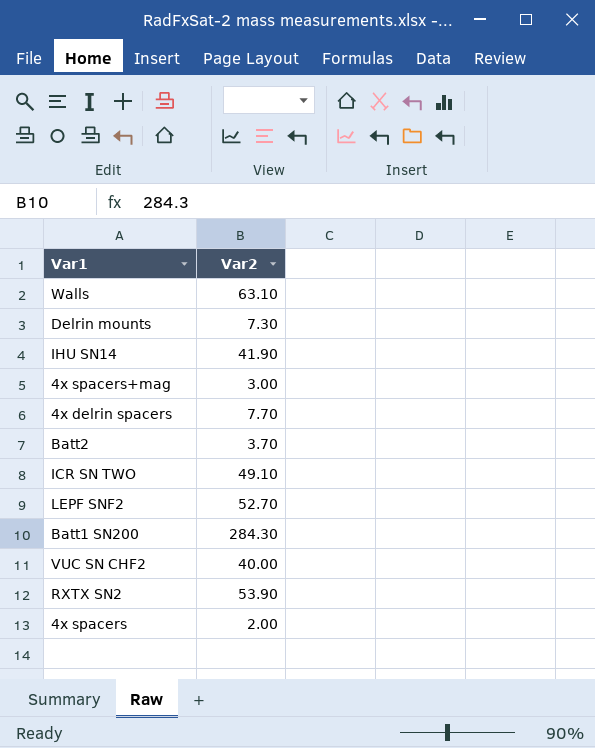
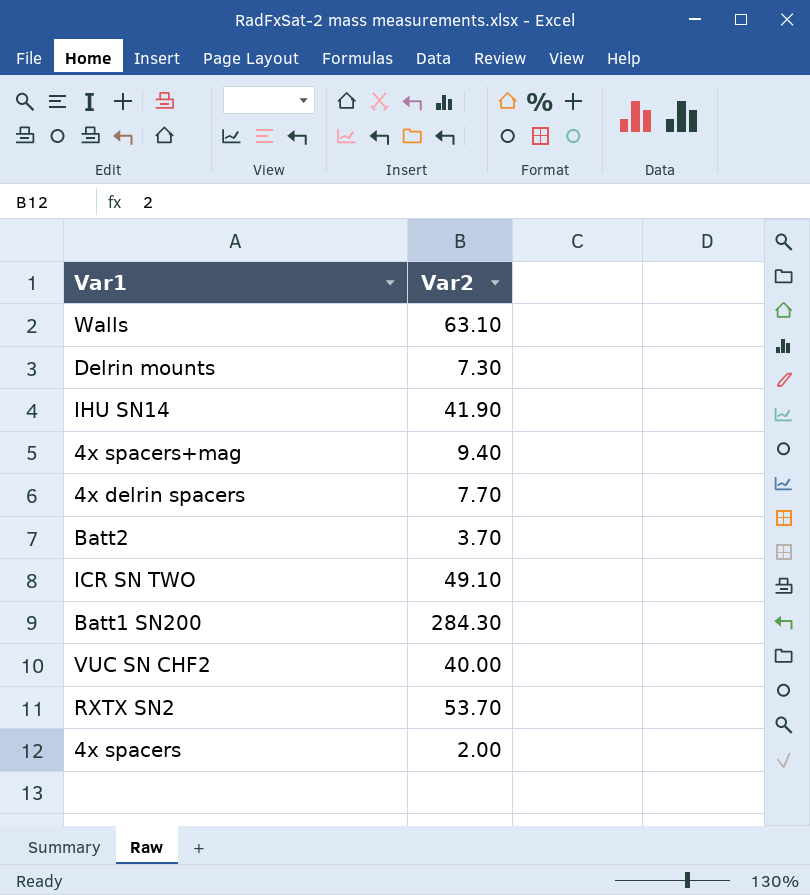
row LEPF SNF2: 52.70 -> none
4x spacers+mag | Var2: 3.00 -> 9.40
RXTX SN2 | Var2: 53.90 -> 53.70

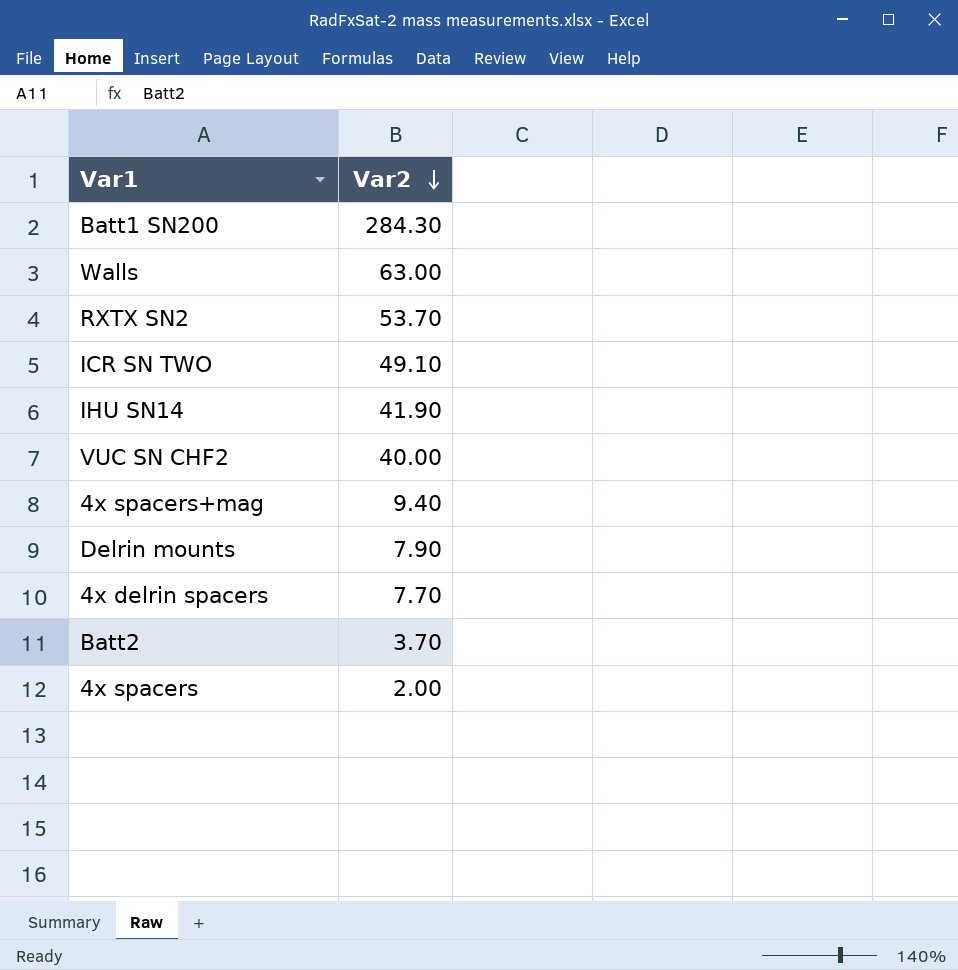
row order: none -> Var2 descending
Walls | Var2: 63.10 -> 63.00
Delrin mounts | Var2: 7.30 -> 7.90

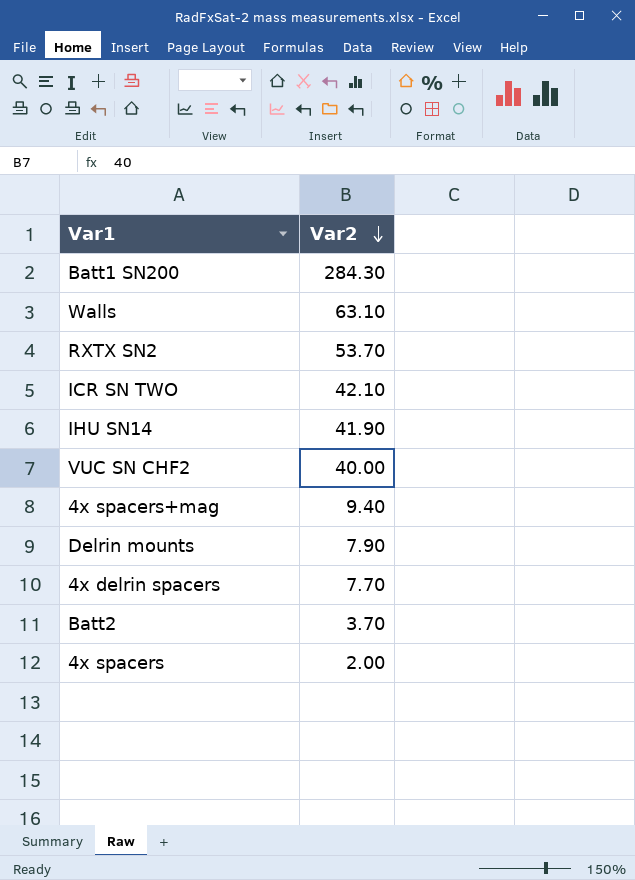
Walls | Var2: 63.00 -> 63.10
ICR SN TWO | Var2: 49.10 -> 42.10

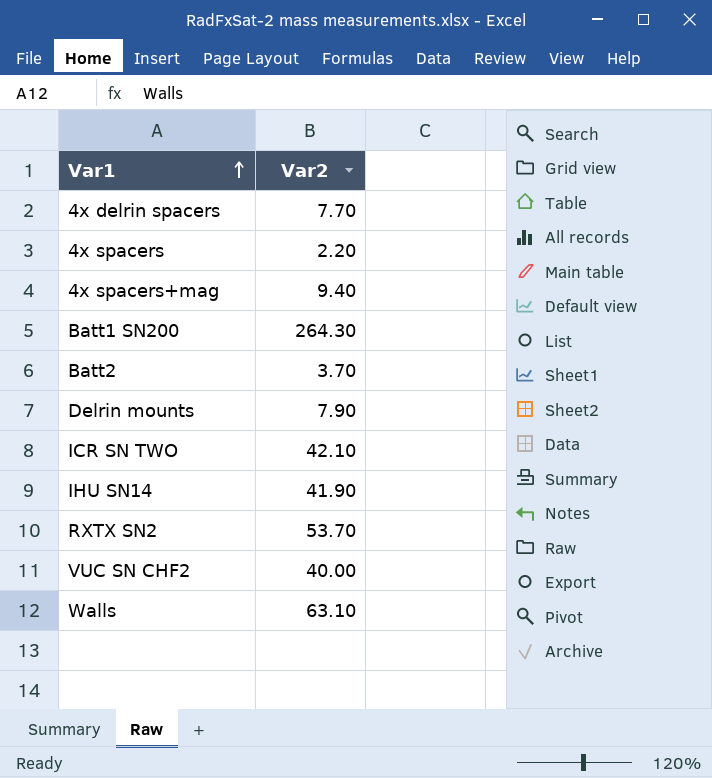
row order: Var2 descending -> Var1 ascending
4x spacers | Var2: 2.00 -> 2.20
Batt1 SN200 | Var2: 284.30 -> 264.30

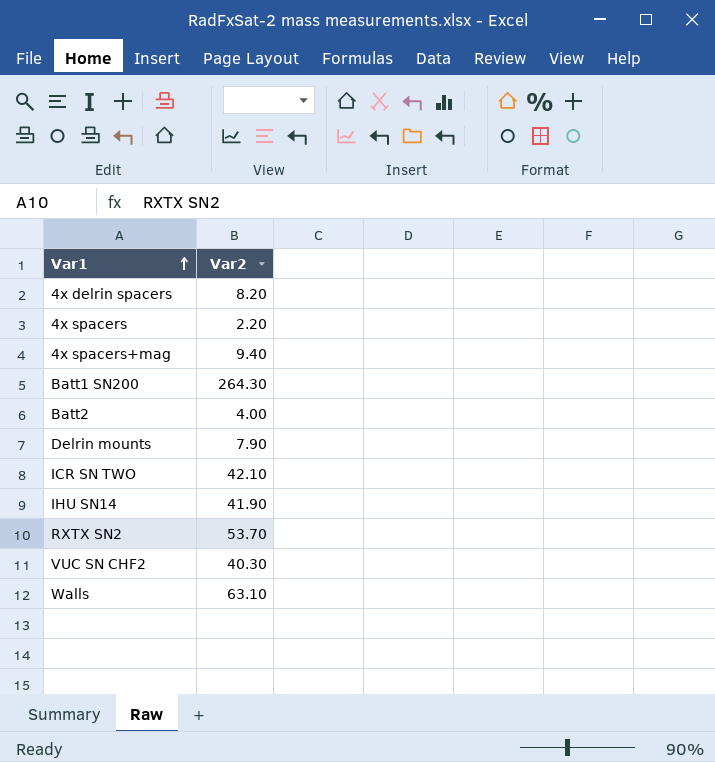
4x delrin spacers | Var2: 7.70 -> 8.20
Batt2 | Var2: 3.70 -> 4.00
VUC SN CHF2 | Var2: 40.00 -> 40.30

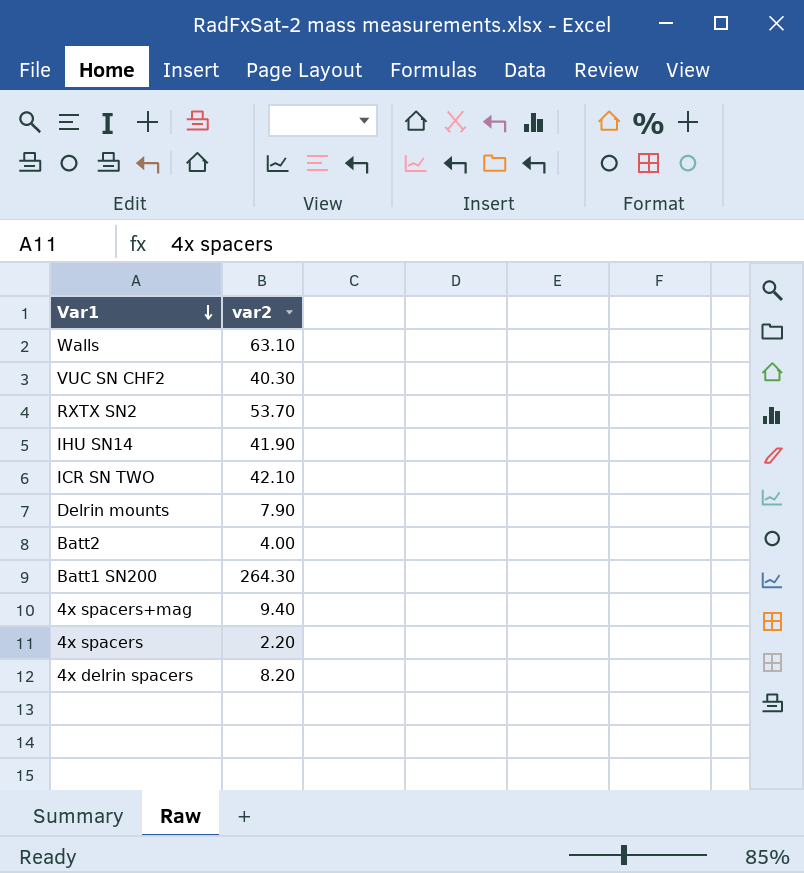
row order: Var1 ascending -> Var1 descending
column name: Var2 -> var2

